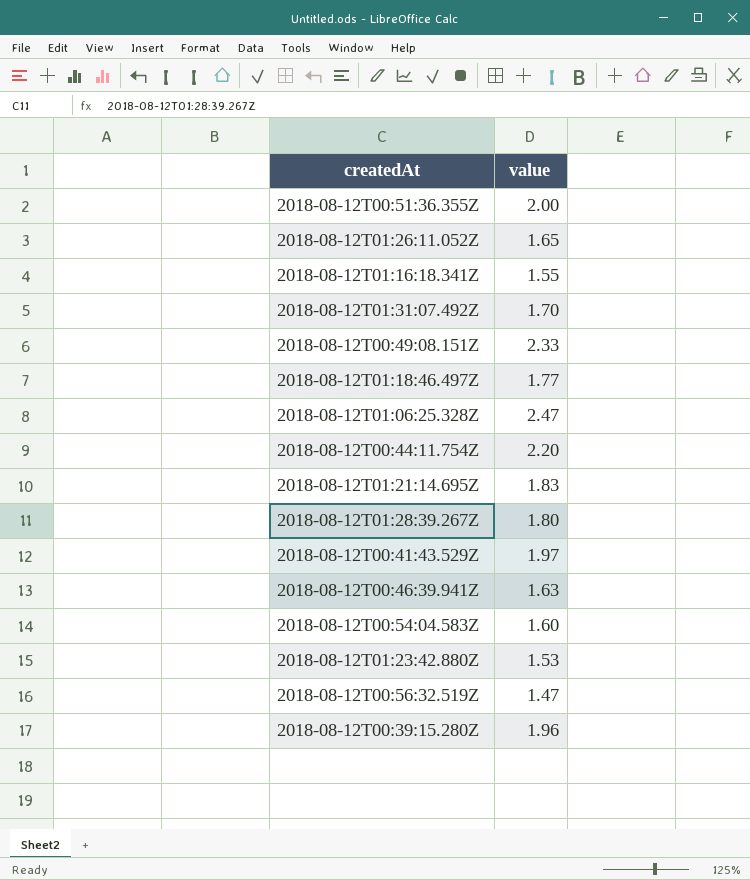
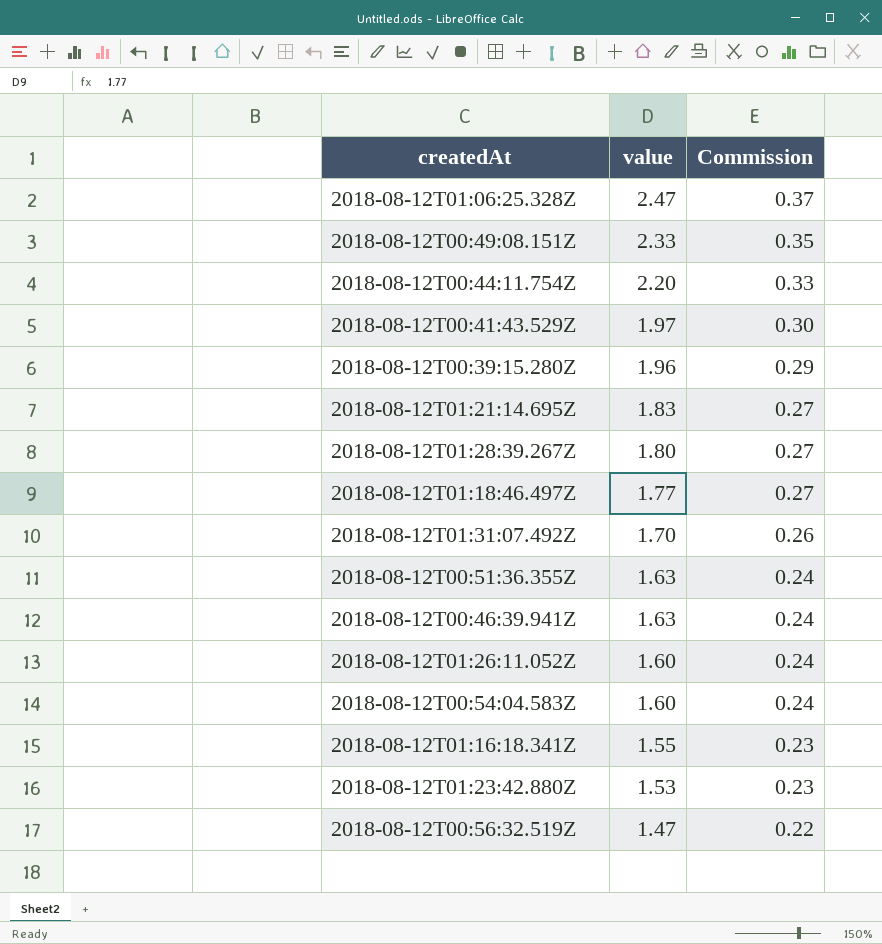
row order: none -> value descending
column Commission | formula: none -> [value] * 0.15
2018-08-12T00:51:36.355Z | value: 2.00 -> 1.63
2018-08-12T01:26:11.052Z | value: 1.65 -> 1.60

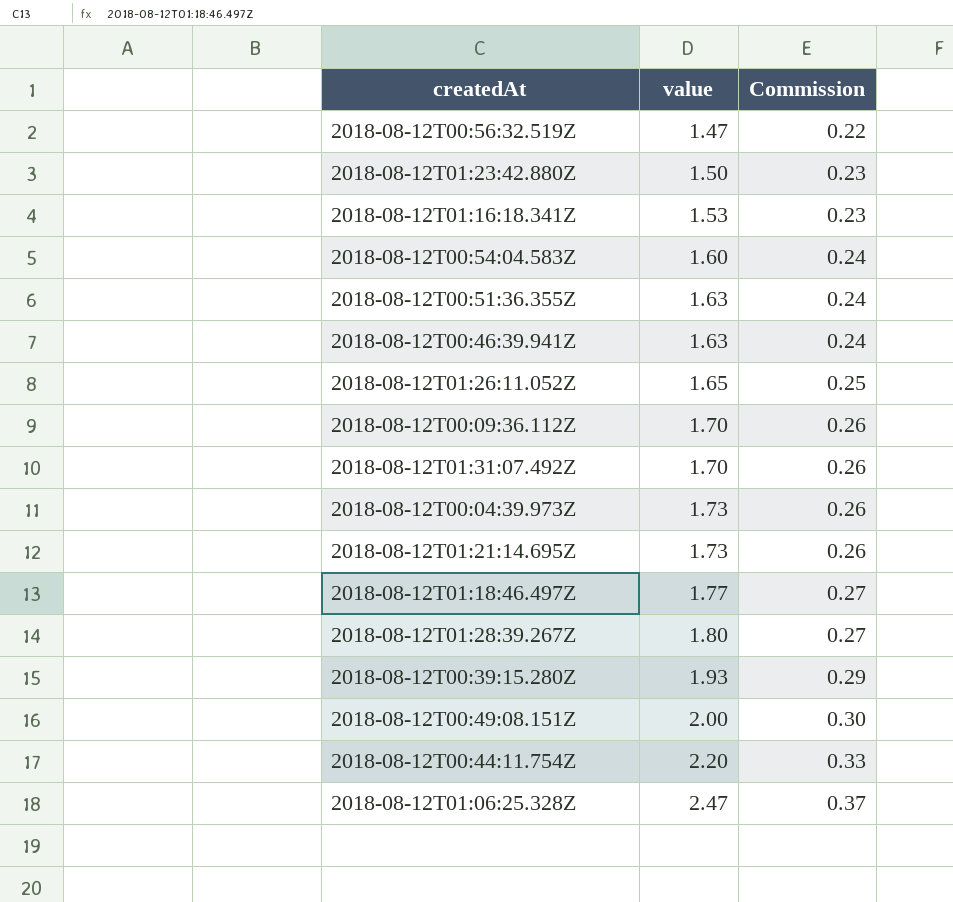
row order: value descending -> value ascending
row 2018-08-12T00:41:43.529Z: 1.97 | 0.30 -> none
2018-08-12T01:23:42.880Z | value: 1.53 -> 1.50
2018-08-12T01:16:18.341Z | value: 1.55 -> 1.53
2018-08-12T01:26:11.052Z | value: 1.60 -> 1.65
2018-08-12T01:26:11.052Z | Commission: 0.24 -> 0.25
row 2018-08-12T00:09:36.112Z: none -> 1.70 | 0.26
row 2018-08-12T00:04:39.973Z: none -> 1.73 | 0.26
2018-08-12T01:21:14.695Z | value: 1.83 -> 1.73
2018-08-12T01:21:14.695Z | Commission: 0.27 -> 0.26
2018-08-12T00:39:15.280Z | value: 1.96 -> 1.93
2018-08-12T00:49:08.151Z | value: 2.33 -> 2.00
2018-08-12T00:49:08.151Z | Commission: 0.35 -> 0.30

